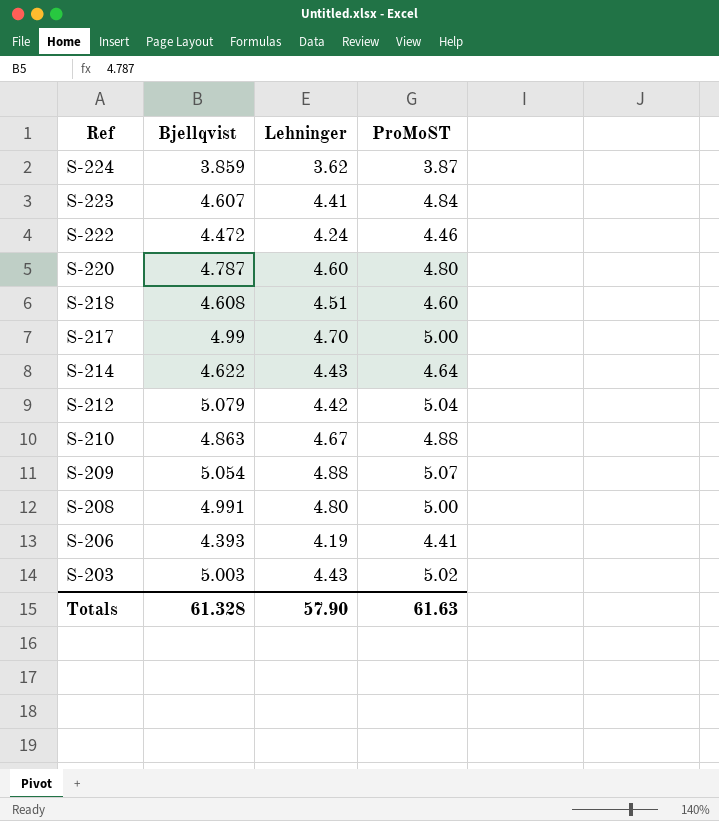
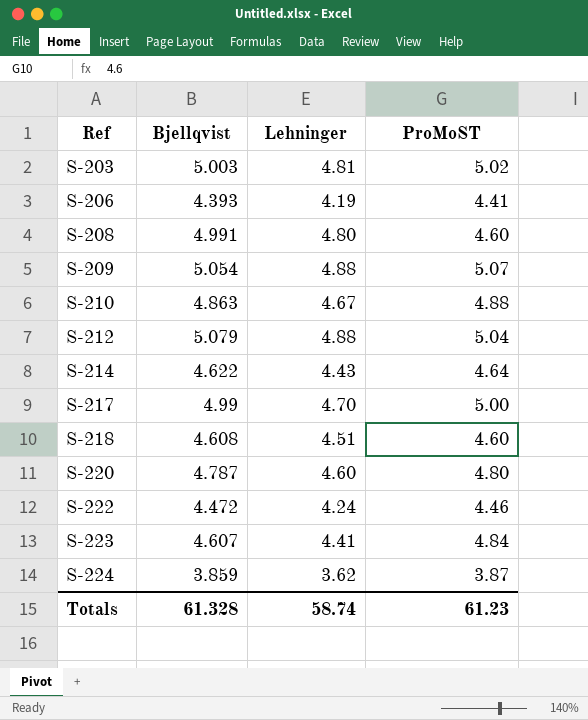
row order: Ref descending -> Ref ascending
S-203 | Lehninger: 4.43 -> 4.81
S-208 | ProMoST: 5.00 -> 4.60
S-212 | Lehninger: 4.42 -> 4.88
Totals | Lehninger: 57.90 -> 58.74
Totals | ProMoST: 61.63 -> 61.23

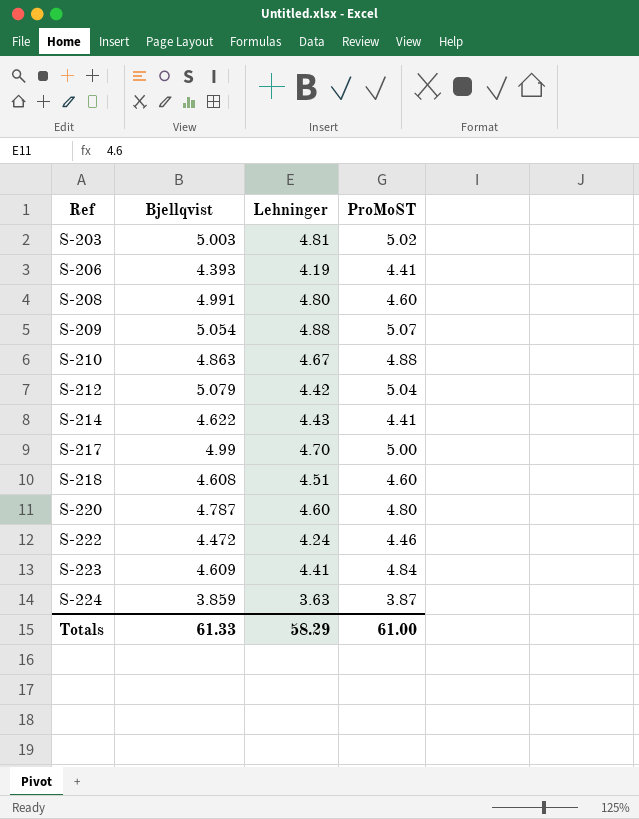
S-212 | Lehninger: 4.88 -> 4.42
S-214 | ProMoST: 4.64 -> 4.41
S-223 | Bjellqvist: 4.607 -> 4.609
S-224 | Lehninger: 3.62 -> 3.63
Totals | Bjellqvist: 61.328 -> 61.33
Totals | Lehninger: 58.74 -> 58.29
Totals | ProMoST: 61.23 -> 61.00

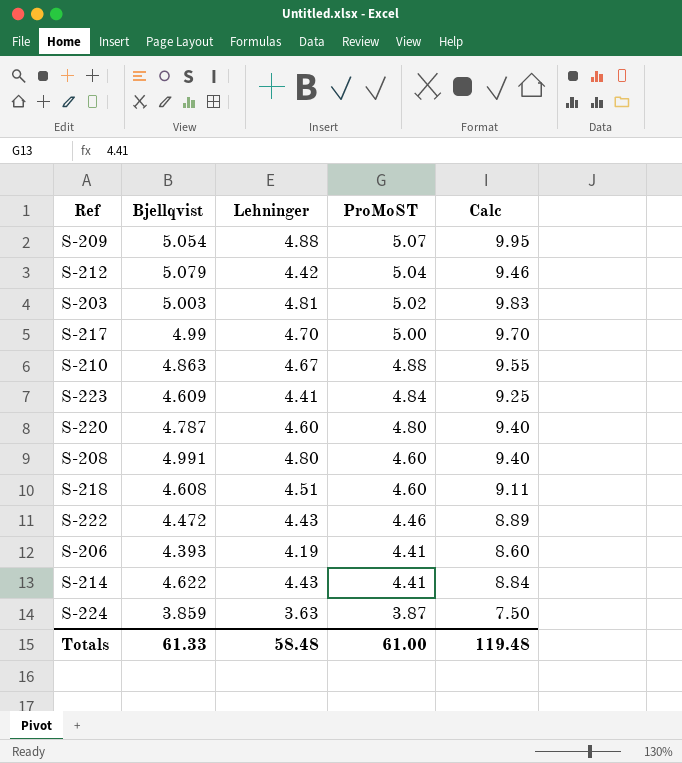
row order: Ref ascending -> ProMoST descending
column Calc | formula: none -> [Lehninger] + [ProMoST]
S-222 | Lehninger: 4.24 -> 4.43
Totals | Lehninger: 58.29 -> 58.48

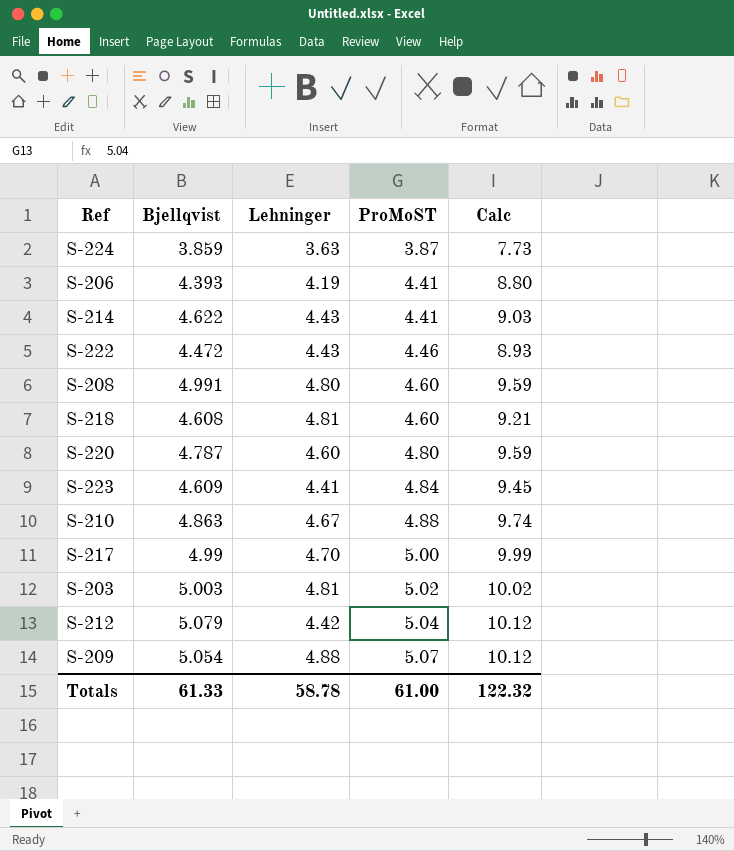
row order: ProMoST descending -> ProMoST ascending
column Calc | formula: [Lehninger] + [ProMoST] -> [Bjellqvist] + [ProMoST]
S-218 | Lehninger: 4.51 -> 4.81
Totals | Lehninger: 58.48 -> 58.78
Totals | Calc: 119.48 -> 122.32

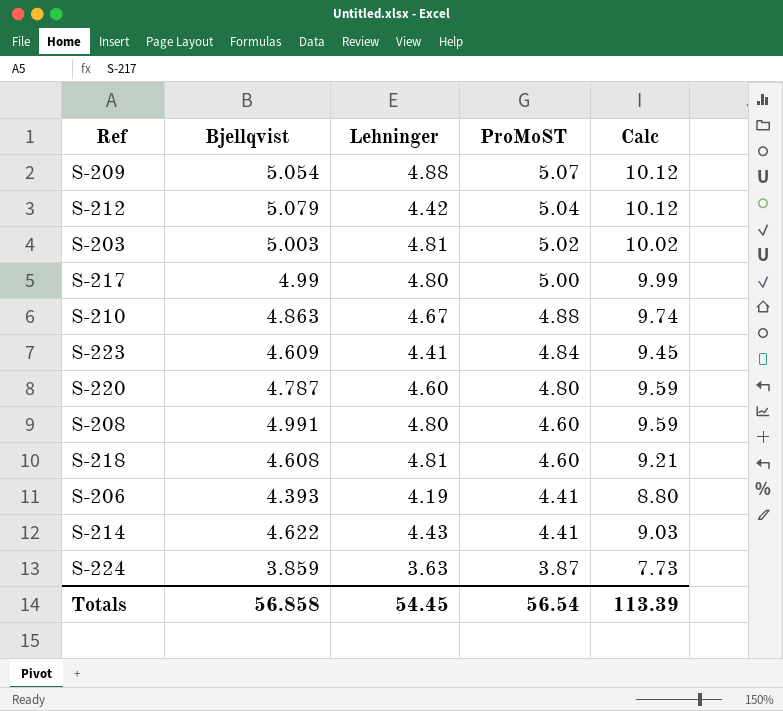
row order: ProMoST ascending -> ProMoST descending
row S-222: 4.472 | 4.43 | 4.46 | 8.93 -> none
S-217 | Lehninger: 4.70 -> 4.80
Totals | Bjellqvist: 61.33 -> 56.858
Totals | Lehninger: 58.78 -> 54.45
Totals | ProMoST: 61.00 -> 56.54
Totals | Calc: 122.32 -> 113.39

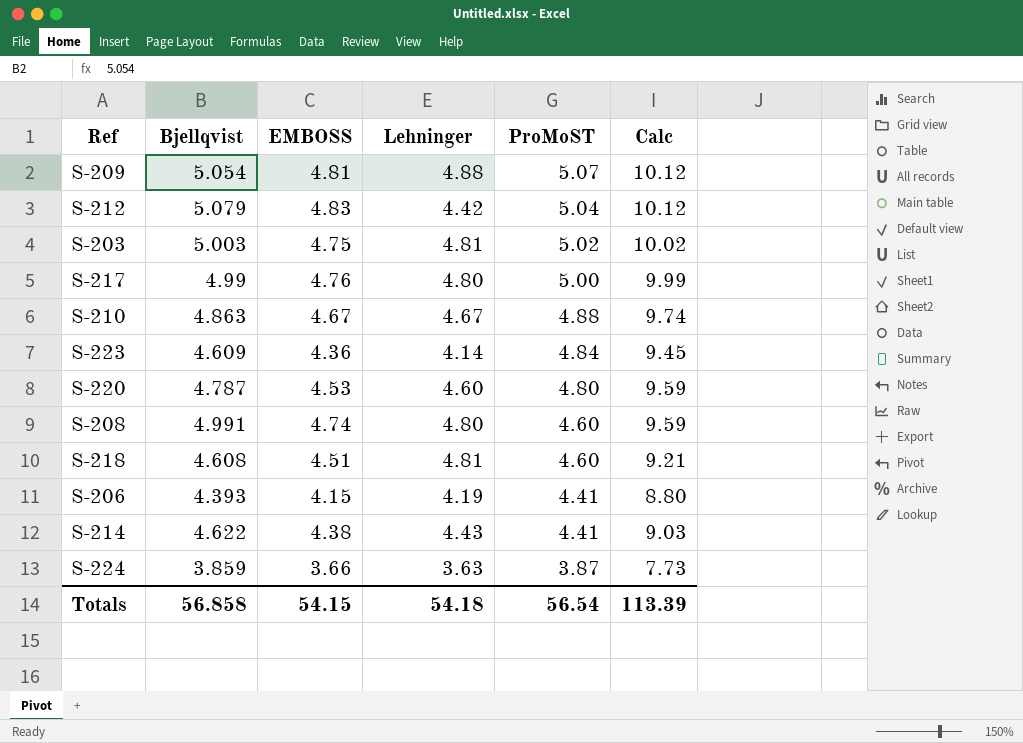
column EMBOSS | position: none -> 3
S-223 | Lehninger: 4.41 -> 4.14
Totals | Lehninger: 54.45 -> 54.18

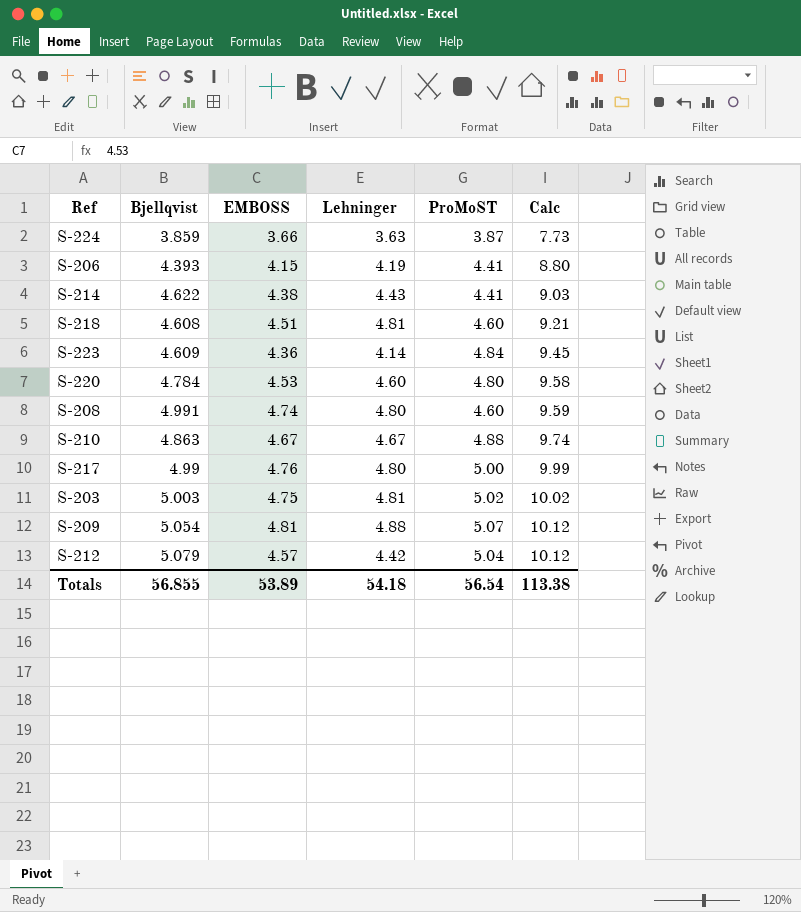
row order: ProMoST descending -> Calc ascending
S-220 | Bjellqvist: 4.787 -> 4.784
S-220 | Calc: 9.59 -> 9.58
S-212 | EMBOSS: 4.83 -> 4.57
Totals | Bjellqvist: 56.858 -> 56.855
Totals | EMBOSS: 54.15 -> 53.89
Totals | Calc: 113.39 -> 113.38

